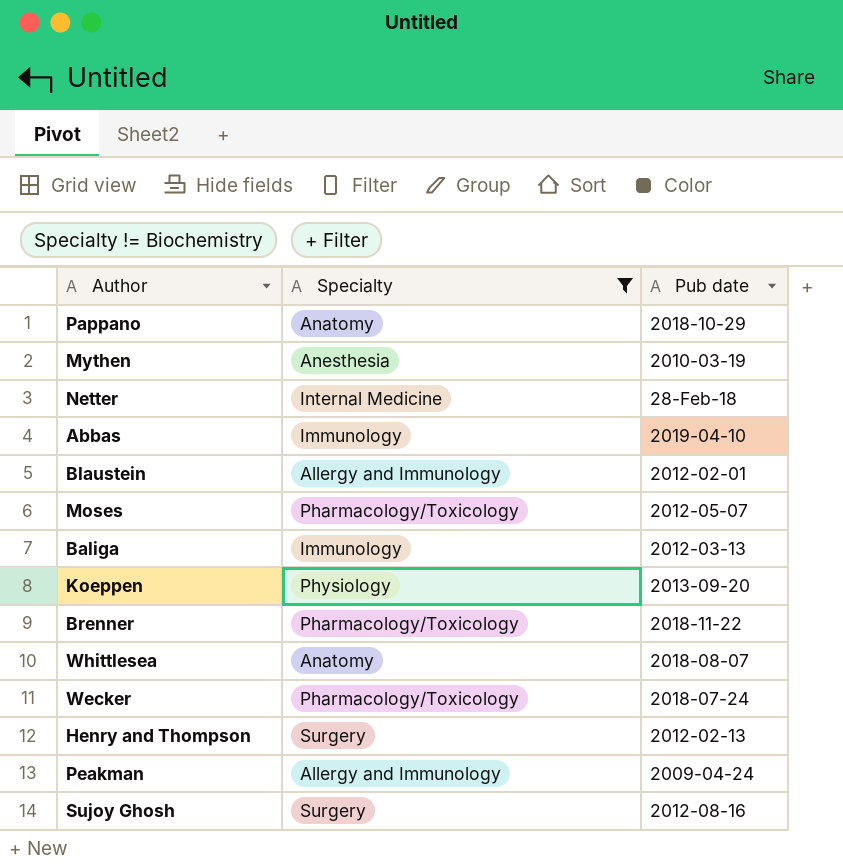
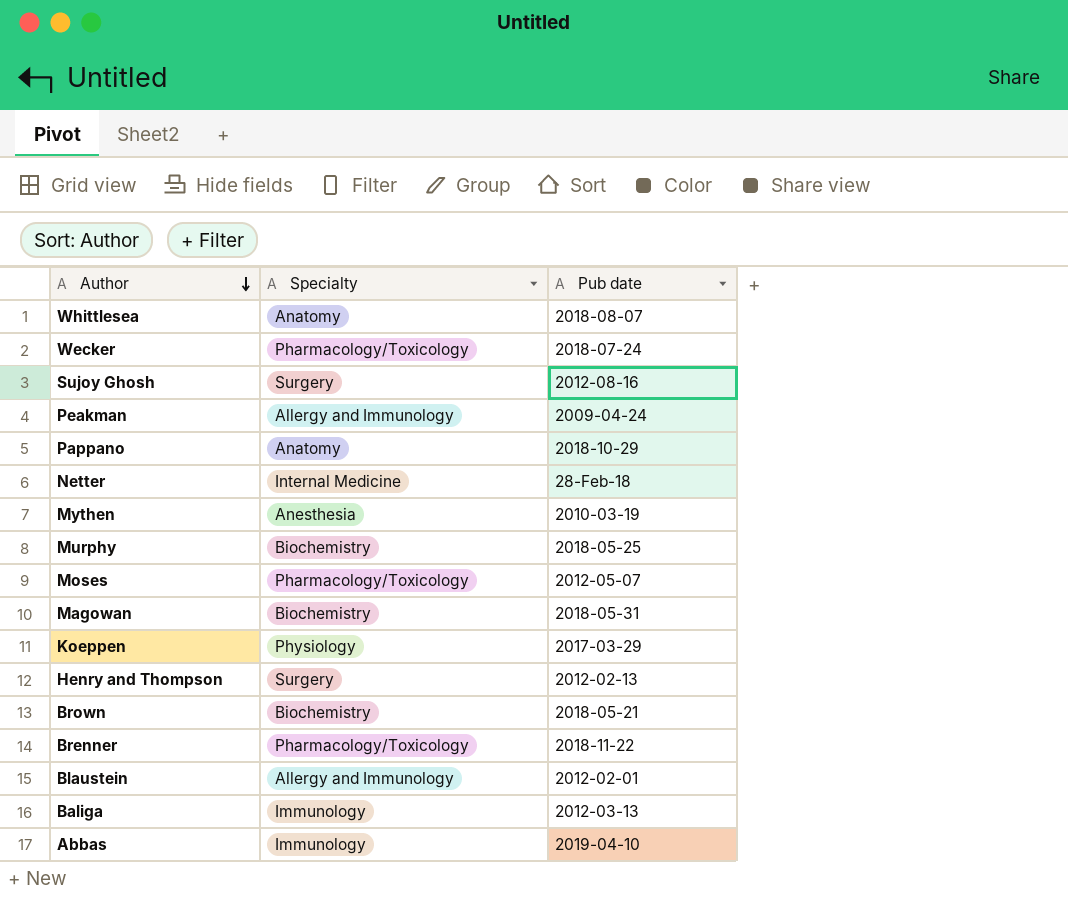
filter: Specialty != Biochemistry -> none
row order: none -> Author descending
Koeppen | Pub date: 2013-09-20 -> 2017-03-29

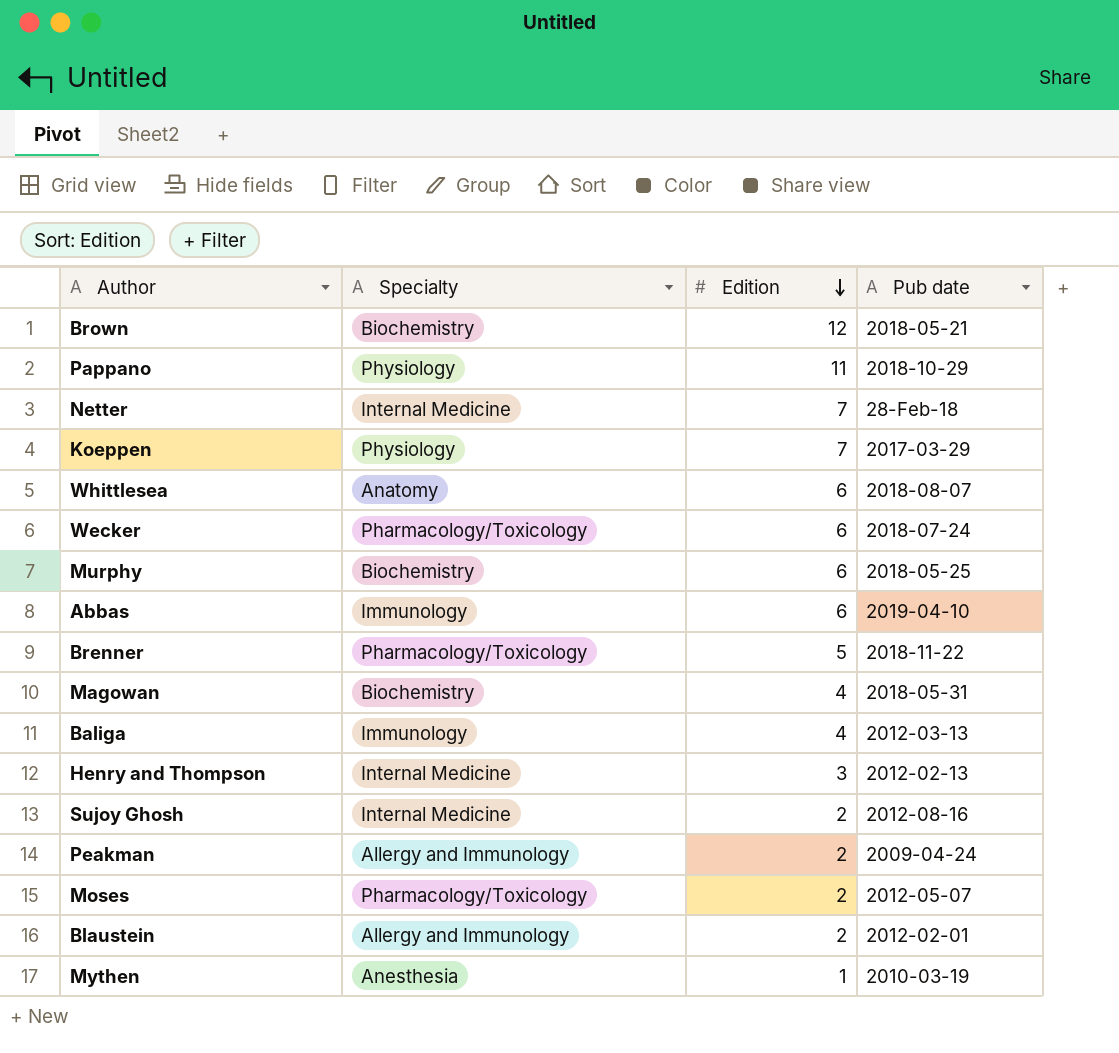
row order: Author descending -> Edition descending
column Edition | position: none -> 3
Pappano | Specialty: Anatomy -> Physiology
Henry and Thompson | Specialty: Surgery -> Internal Medicine
Sujoy Ghosh | Specialty: Surgery -> Internal Medicine

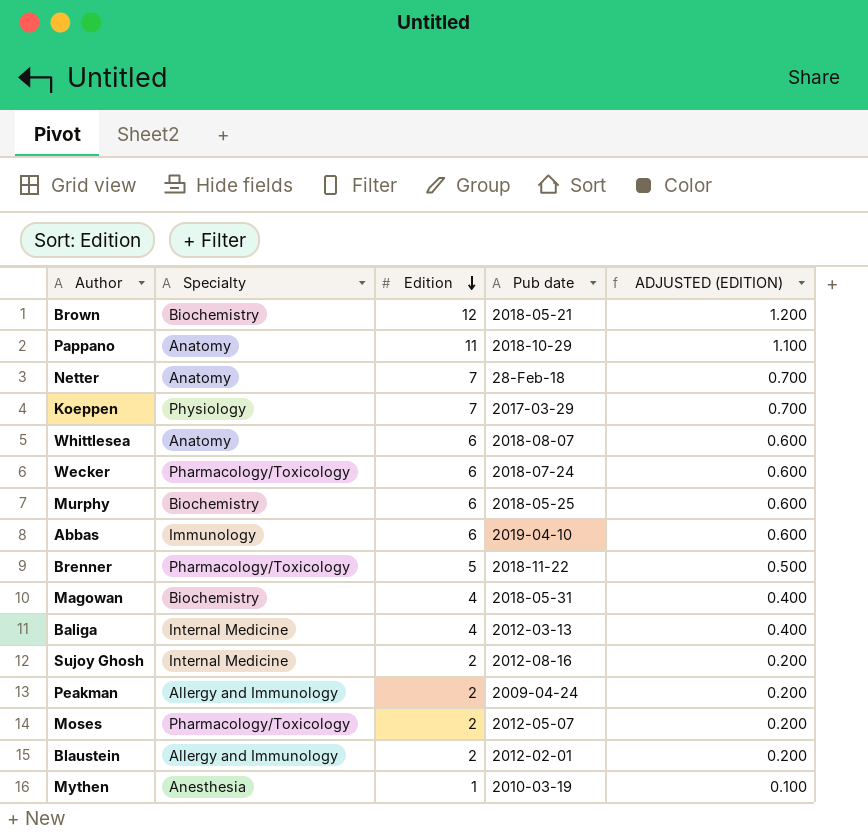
column ADJUSTED (EDITION) | formula: none -> [Edition] * 0.1
row Henry and Thompson: Internal Medicine | 3 | 2012-02-13 -> none
Pappano | Specialty: Physiology -> Anatomy
Netter | Specialty: Internal Medicine -> Anatomy
Baliga | Specialty: Immunology -> Internal Medicine

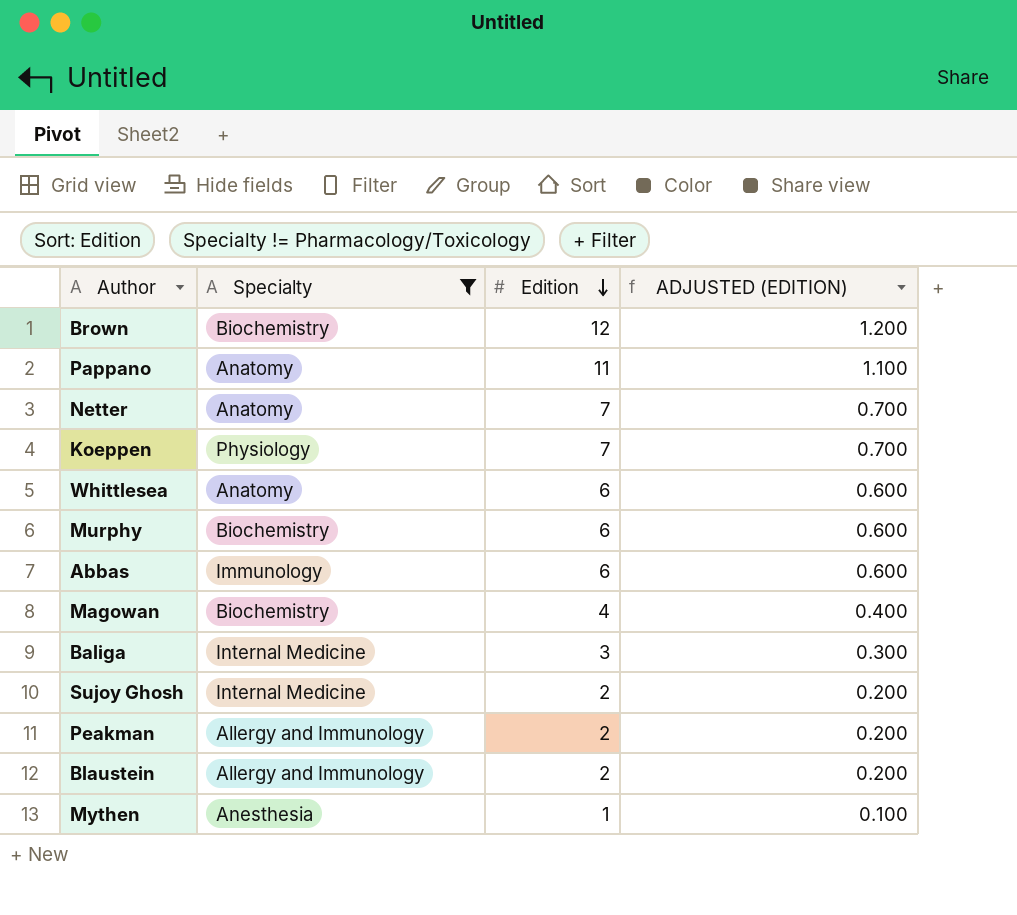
filter: none -> Specialty != Pharmacology/Toxicology
column Pub date | position: 4 -> none
Baliga | Edition: 4 -> 3
Baliga | ADJUSTED (EDITION): 0.400 -> 0.300

